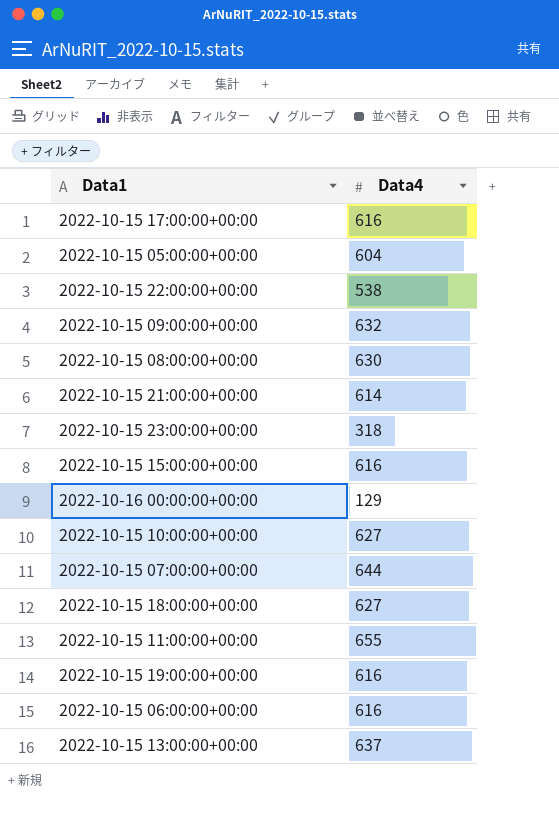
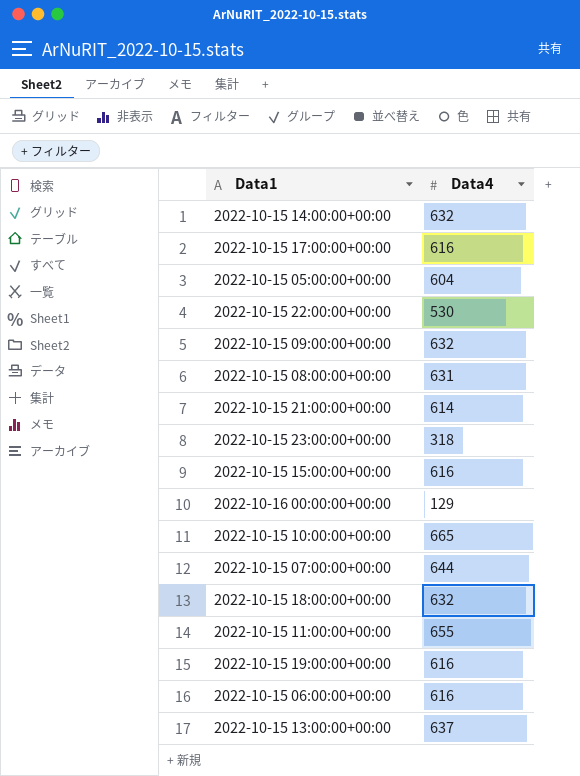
row 2022-10-15 14:00:00+00:00: none -> 632
2022-10-15 22:00:00+00:00 | Data4: 538 -> 530
2022-10-15 08:00:00+00:00 | Data4: 630 -> 631
2022-10-15 10:00:00+00:00 | Data4: 627 -> 665
2022-10-15 18:00:00+00:00 | Data4: 627 -> 632

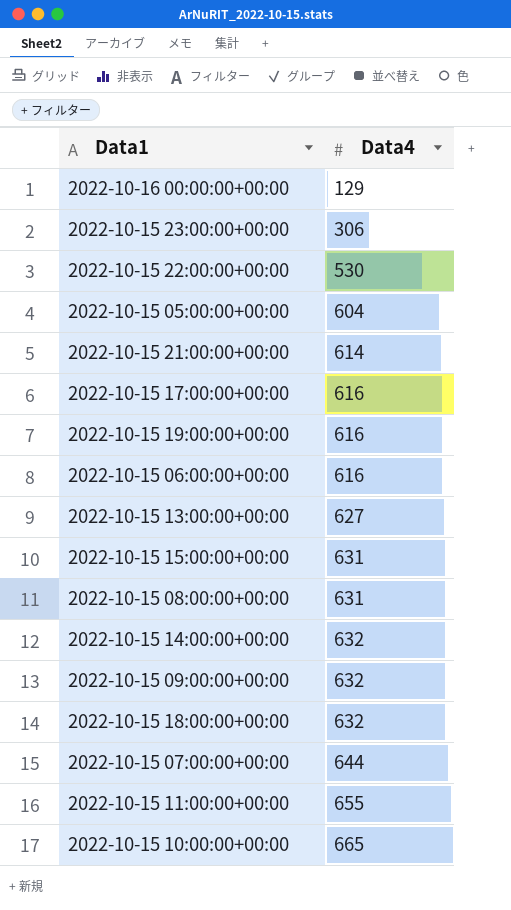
row order: none -> Data4 ascending
2022-10-15 23:00:00+00:00 | Data4: 318 -> 306
2022-10-15 13:00:00+00:00 | Data4: 637 -> 627
2022-10-15 15:00:00+00:00 | Data4: 616 -> 631

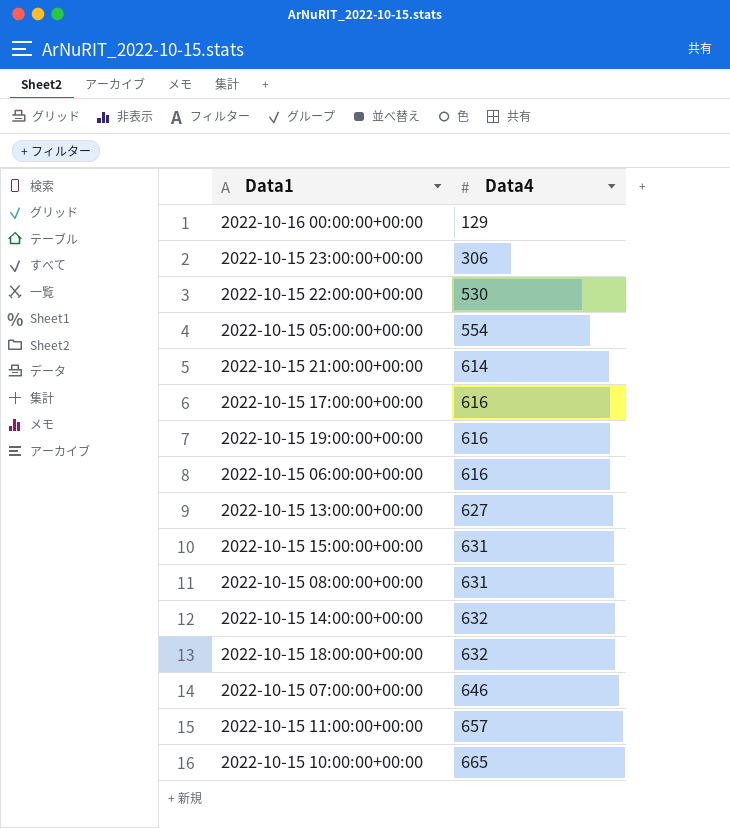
row 2022-10-15 09:00:00+00:00: 632 -> none
2022-10-15 05:00:00+00:00 | Data4: 604 -> 554
2022-10-15 07:00:00+00:00 | Data4: 644 -> 646
2022-10-15 11:00:00+00:00 | Data4: 655 -> 657

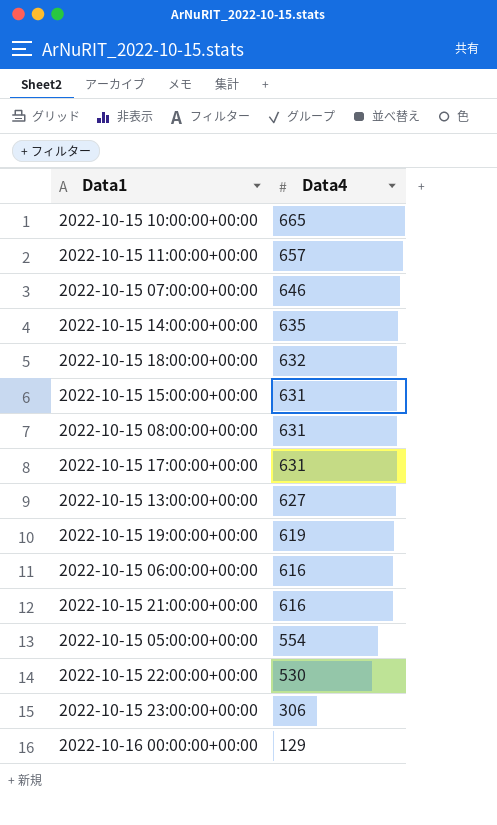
row order: Data4 ascending -> Data4 descending
2022-10-15 14:00:00+00:00 | Data4: 632 -> 635
2022-10-15 17:00:00+00:00 | Data4: 616 -> 631
2022-10-15 19:00:00+00:00 | Data4: 616 -> 619
2022-10-15 21:00:00+00:00 | Data4: 614 -> 616

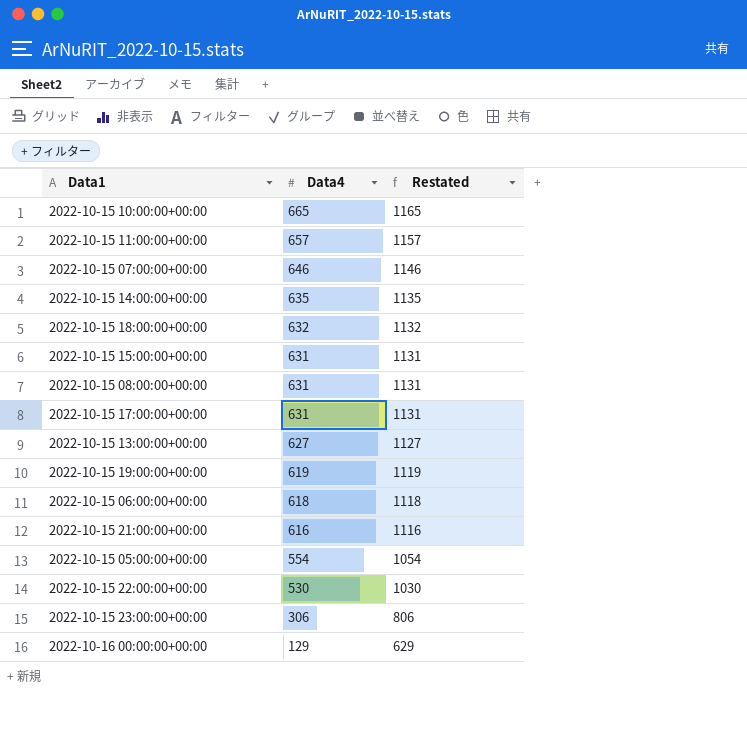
column Restated | formula: none -> [Data4] + 500
2022-10-15 06:00:00+00:00 | Data4: 616 -> 618

